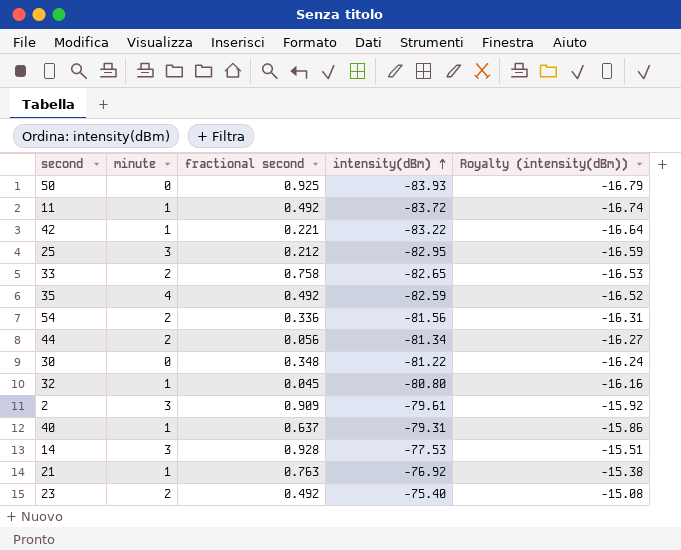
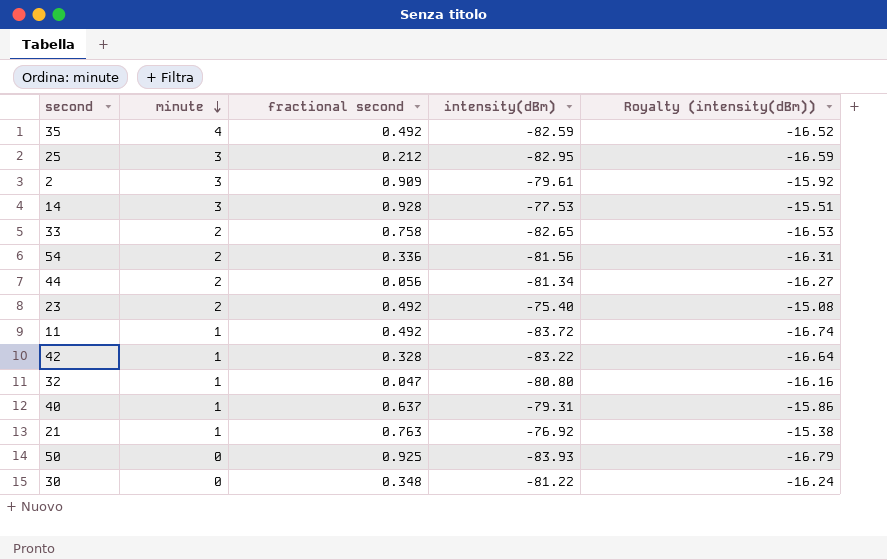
row order: intensity(dBm) ascending -> minute descending
42 | fractional second: 0.221 -> 0.328
32 | fractional second: 0.045 -> 0.047

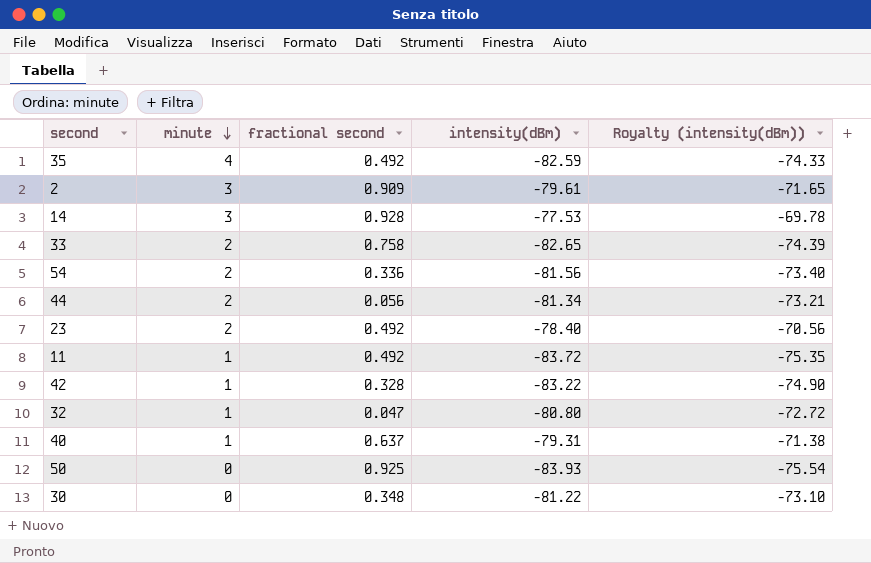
column Royalty (intensity(dBm)) | formula: [intensity(dBm)] * 0.2 -> [intensity(dBm)] * 0.9
row 25: 3 | 0.212 | -82.95 | -16.59 -> none
row 21: 1 | 0.763 | -76.92 | -15.38 -> none
23 | intensity(dBm): -75.40 -> -78.40

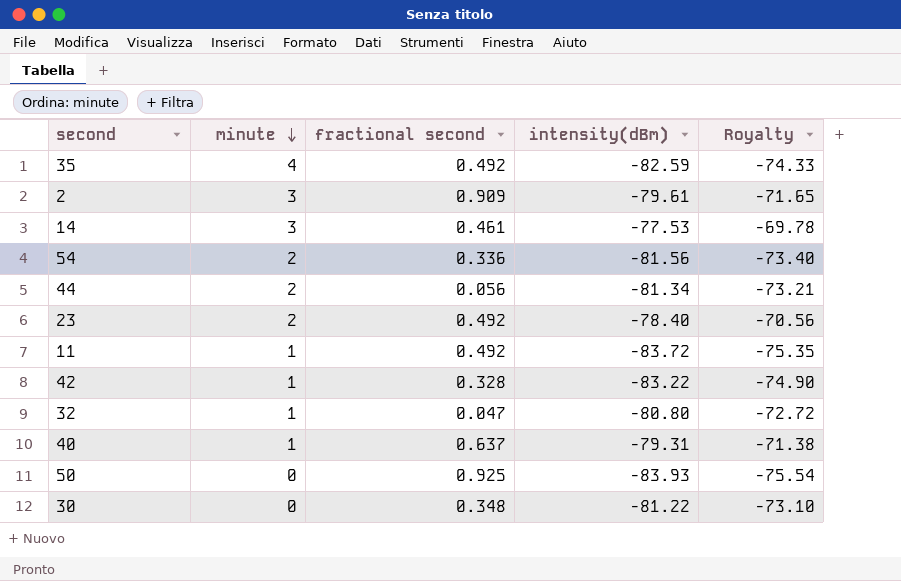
column name: Royalty (intensity(dBm)) -> Royalty
row 33: 2 | 0.758 | -82.65 | -74.39 -> none
14 | fractional second: 0.928 -> 0.461

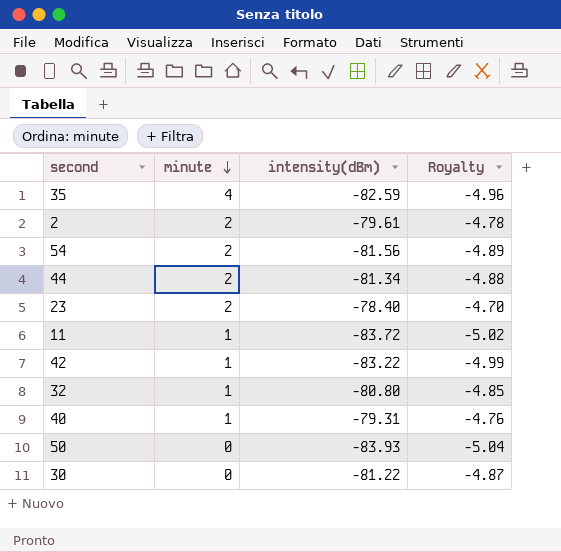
column fractional second | position: 3 -> none
column Royalty | formula: [intensity(dBm)] * 0.9 -> [intensity(dBm)] * 0.06
row 14: 3 | 0.461 | -77.53 | -69.78 -> none
2 | minute: 3 -> 2

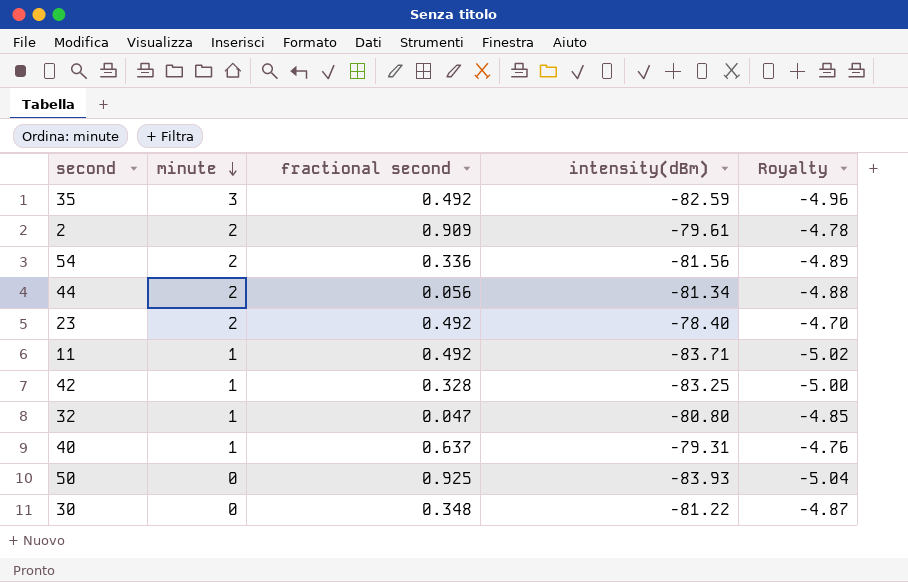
column fractional second | position: none -> 3
35 | minute: 4 -> 3
11 | intensity(dBm): -83.72 -> -83.71
42 | intensity(dBm): -83.22 -> -83.25
42 | Royalty: -4.99 -> -5.00

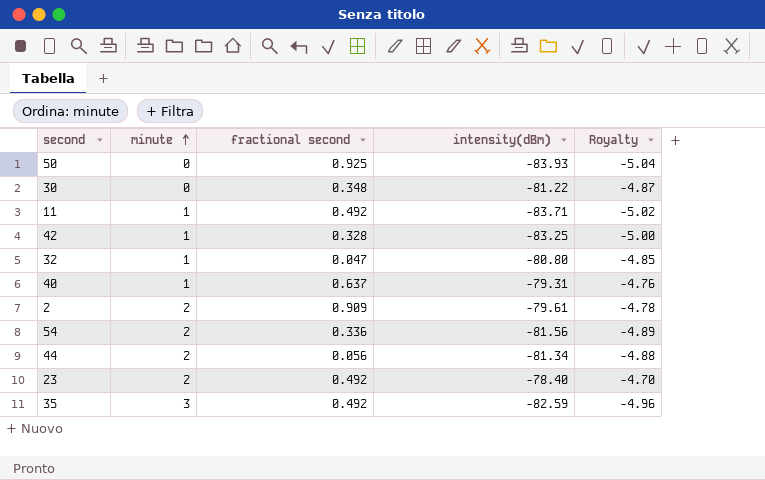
row order: minute descending -> minute ascending

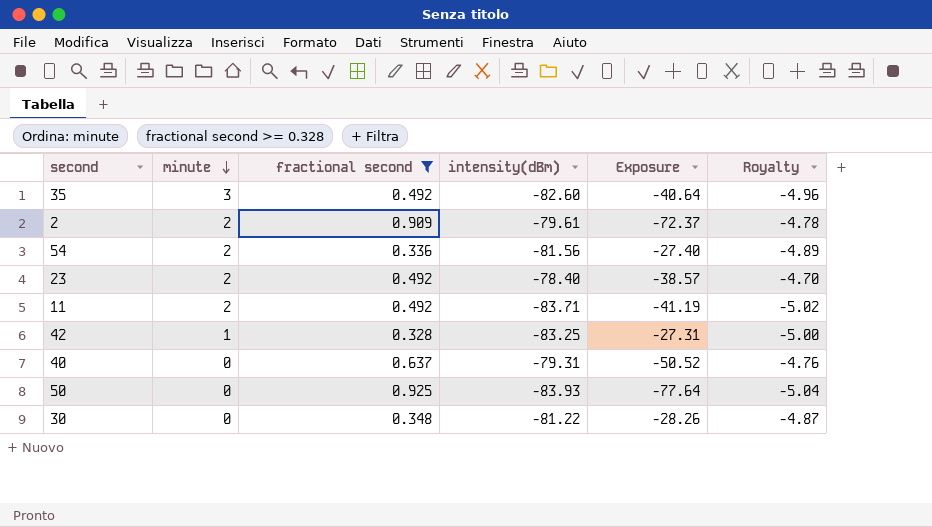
filter: none -> fractional second >= 0.328
row order: minute ascending -> minute descending
column Exposure | formula: none -> [fractional second] * [intensity(dBm)]
35 | intensity(dBm): -82.59 -> -82.60
11 | minute: 1 -> 2
40 | minute: 1 -> 0

